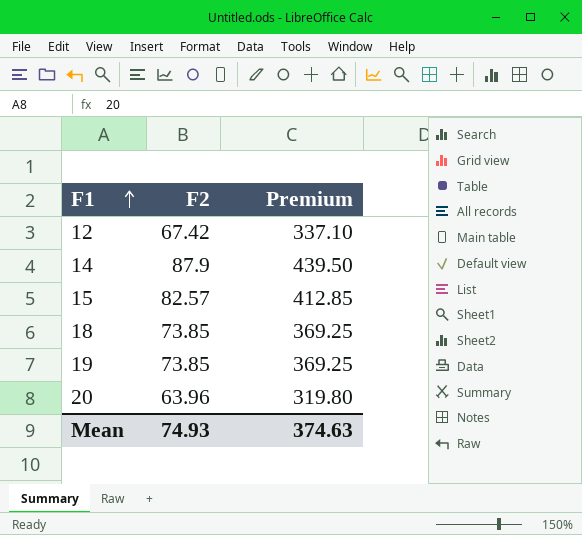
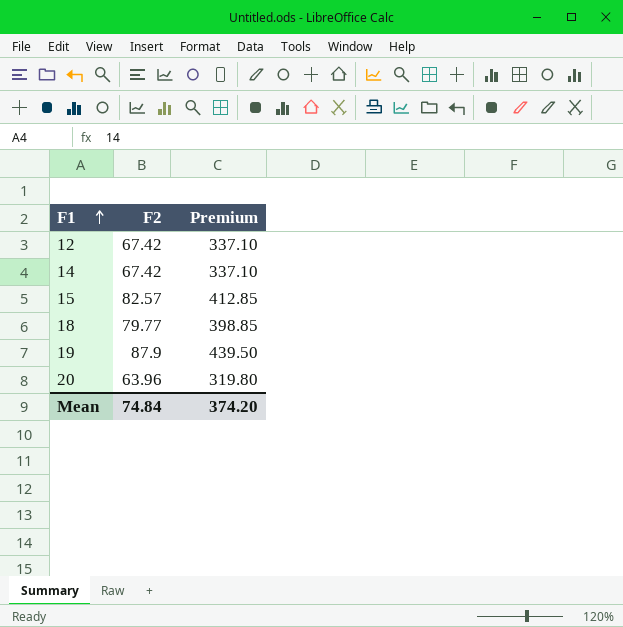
14 | F2: 87.9 -> 67.42
14 | Premium: 439.50 -> 337.10
18 | F2: 73.85 -> 79.77
18 | Premium: 369.25 -> 398.85
19 | F2: 73.85 -> 87.9
19 | Premium: 369.25 -> 439.50
Mean | F2: 74.93 -> 74.84
Mean | Premium: 374.63 -> 374.20

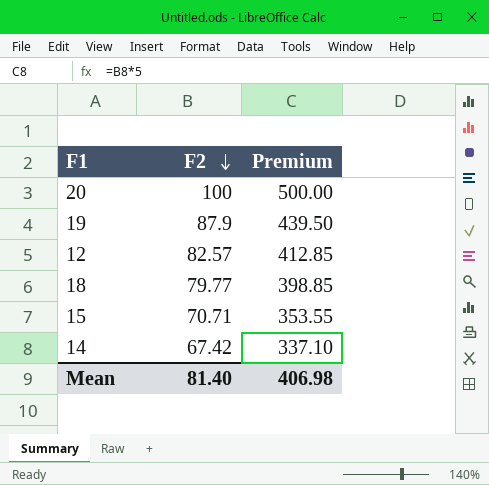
row order: F1 ascending -> F2 descending
20 | F2: 63.96 -> 100
20 | Premium: 319.80 -> 500.00
12 | F2: 67.42 -> 82.57
12 | Premium: 337.10 -> 412.85
15 | F2: 82.57 -> 70.71
15 | Premium: 412.85 -> 353.55
Mean | F2: 74.84 -> 81.40
Mean | Premium: 374.20 -> 406.98

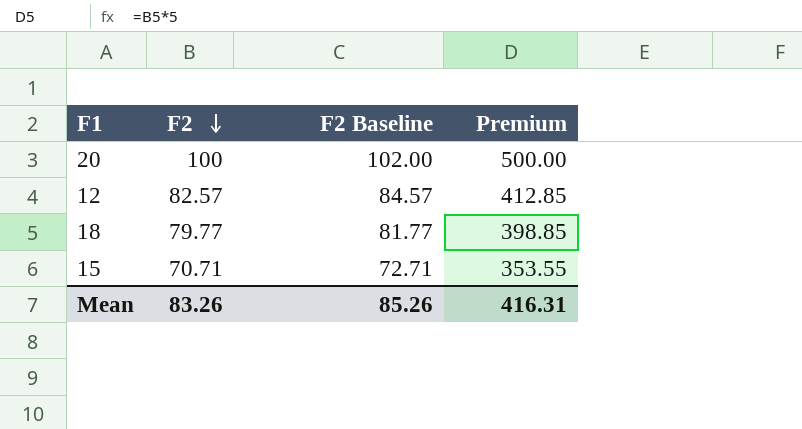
column F2 Baseline | formula: none -> [F2] + 2
row 19: 87.9 | 439.50 -> none
row 14: 67.42 | 337.10 -> none
Mean | F2: 81.40 -> 83.26
Mean | Premium: 406.98 -> 416.31

